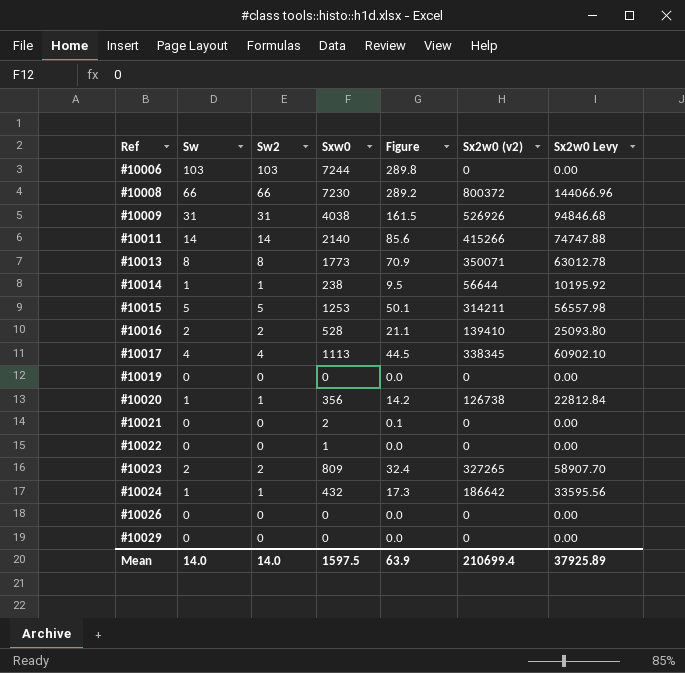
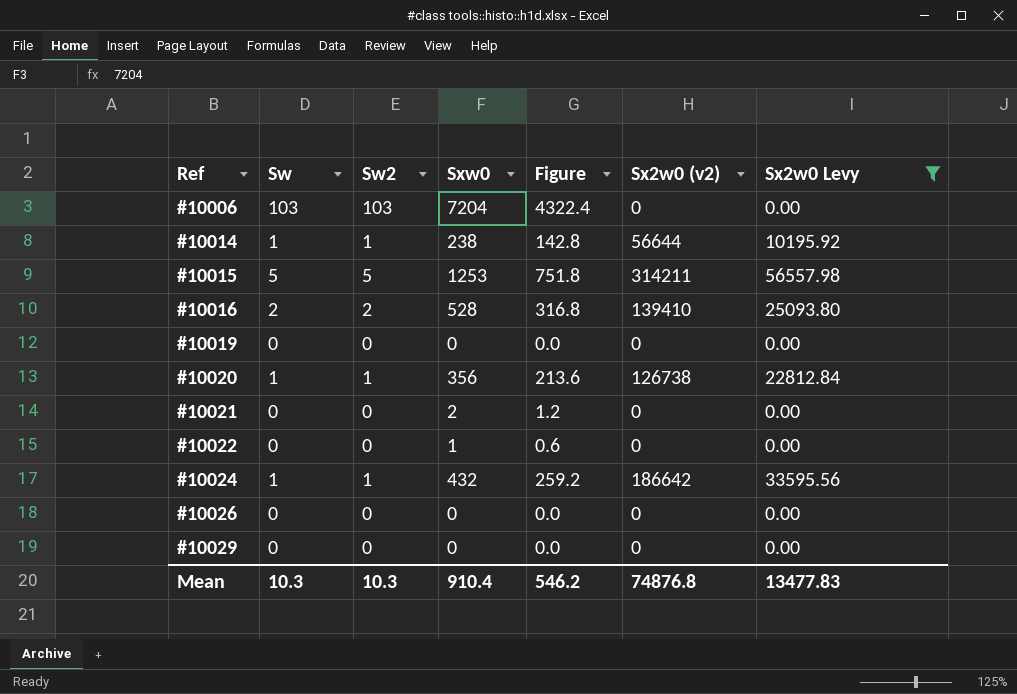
filter: none -> Sx2w0 Levy <= 56557.98
column Figure | formula: [Sxw0] * 0.04 -> [Sxw0] * 0.6
#10006 | Sxw0: 7244 -> 7204
Mean | Sw: 14.0 -> 10.3
Mean | Sw2: 14.0 -> 10.3
Mean | Sxw0: 1597.5 -> 910.4
Mean | Figure: 63.9 -> 546.2
Mean | Sx2w0 (v2): 210699.4 -> 74876.8
Mean | Sx2w0 Levy: 37925.89 -> 13477.83

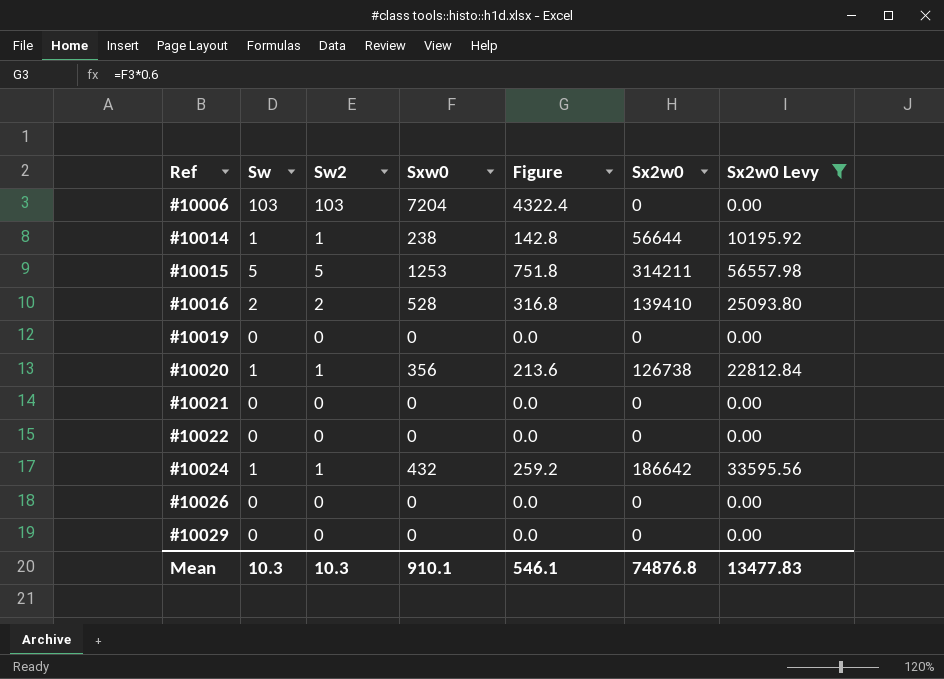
column name: Sx2w0 (v2) -> Sx2w0
#10021 | Sxw0: 2 -> 0
#10021 | Figure: 1.2 -> 0.0
#10022 | Sxw0: 1 -> 0
#10022 | Figure: 0.6 -> 0.0
Mean | Sxw0: 910.4 -> 910.1
Mean | Figure: 546.2 -> 546.1

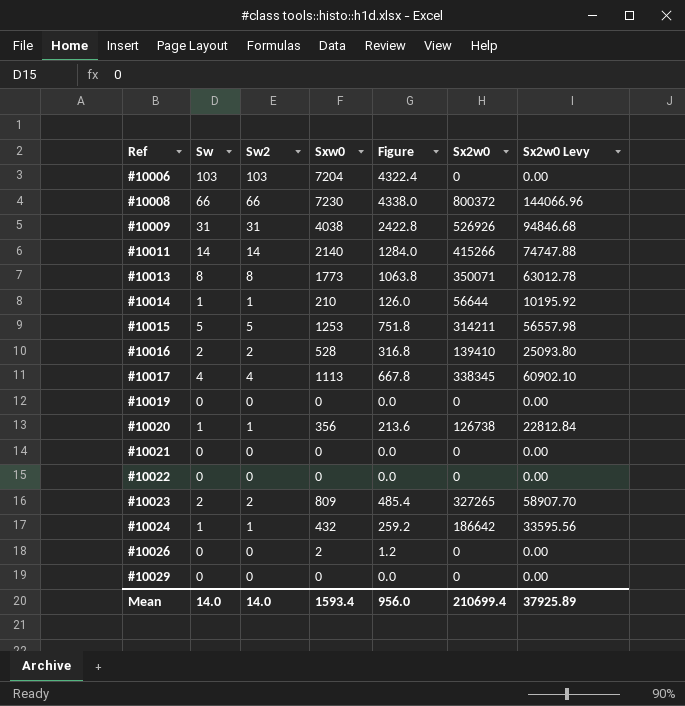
filter: Sx2w0 Levy <= 56557.98 -> none
#10014 | Sxw0: 238 -> 210
#10014 | Figure: 142.8 -> 126.0
#10026 | Sxw0: 0 -> 2
#10026 | Figure: 0.0 -> 1.2
Mean | Sw: 10.3 -> 14.0
Mean | Sw2: 10.3 -> 14.0
Mean | Sxw0: 910.1 -> 1593.4
Mean | Figure: 546.1 -> 956.0
Mean | Sx2w0: 74876.8 -> 210699.4
Mean | Sx2w0 Levy: 13477.83 -> 37925.89

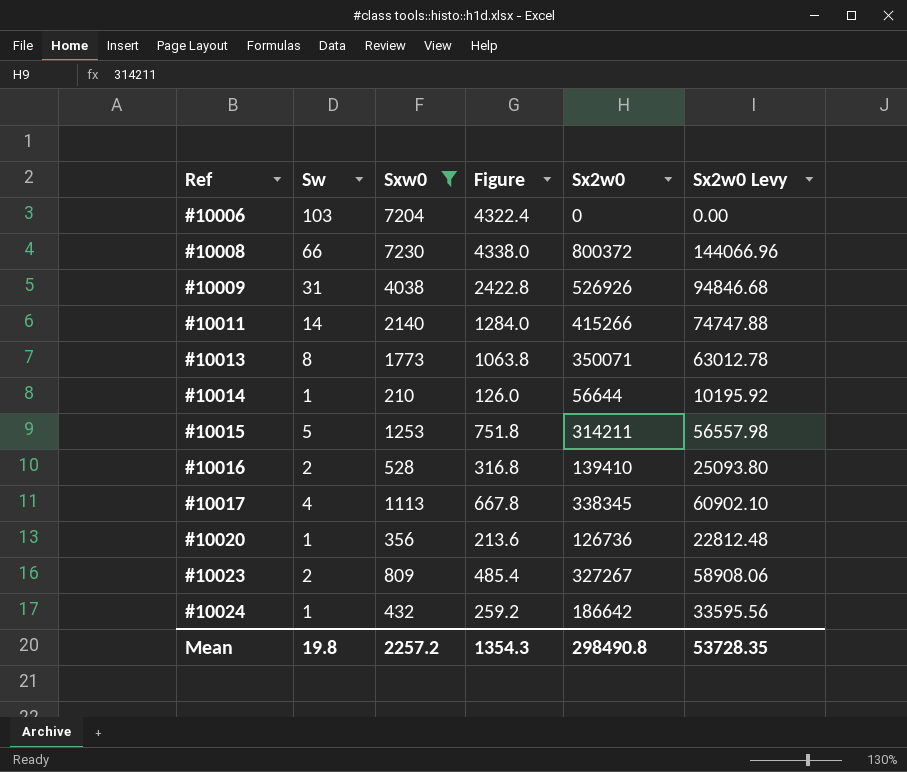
filter: none -> Sxw0 >= 210
column Sw2 | position: 3 -> none
#10020 | Sx2w0: 126738 -> 126736
#10020 | Sx2w0 Levy: 22812.84 -> 22812.48
#10023 | Sx2w0: 327265 -> 327267
#10023 | Sx2w0 Levy: 58907.70 -> 58908.06
Mean | Sw: 14.0 -> 19.8
Mean | Sxw0: 1593.4 -> 2257.2
Mean | Figure: 956.0 -> 1354.3
Mean | Sx2w0: 210699.4 -> 298490.8
Mean | Sx2w0 Levy: 37925.89 -> 53728.35

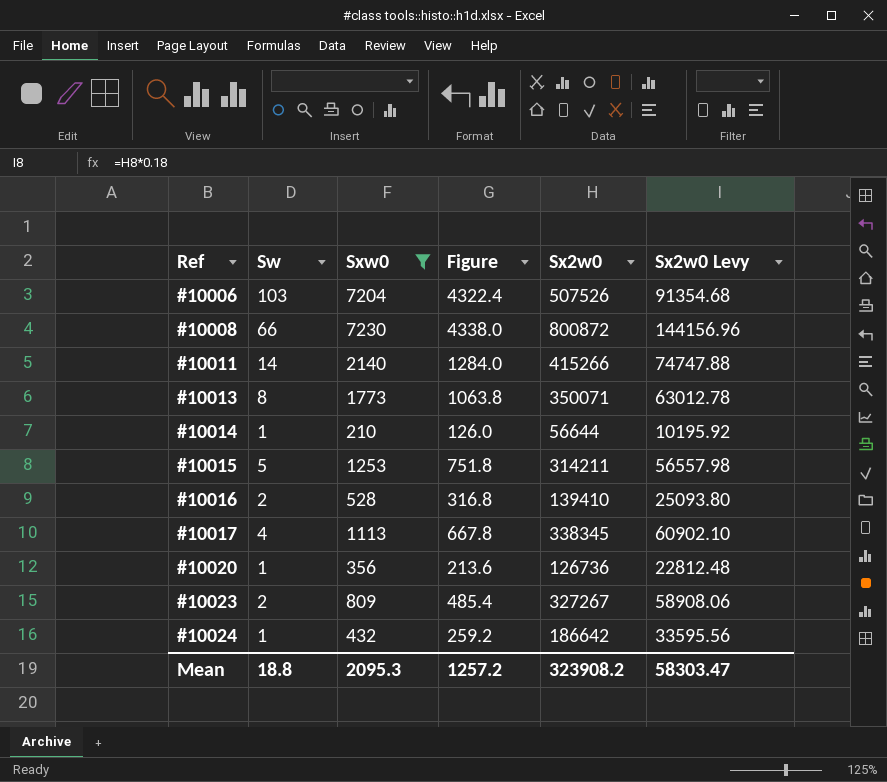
row #10009: 31 | 4038 | 2422.8 | 526926 | 94846.68 -> none
#10006 | Sx2w0: 0 -> 507526
#10006 | Sx2w0 Levy: 0.00 -> 91354.68
#10008 | Sx2w0: 800372 -> 800872
#10008 | Sx2w0 Levy: 144066.96 -> 144156.96
Mean | Sw: 19.8 -> 18.8
Mean | Sxw0: 2257.2 -> 2095.3
Mean | Figure: 1354.3 -> 1257.2
Mean | Sx2w0: 298490.8 -> 323908.2
Mean | Sx2w0 Levy: 53728.35 -> 58303.47

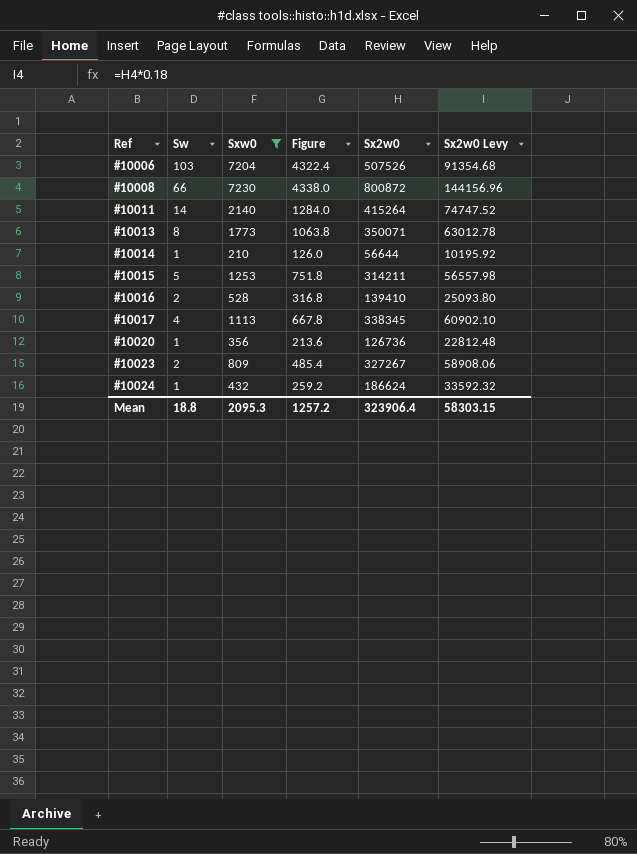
#10011 | Sx2w0: 415266 -> 415264
#10011 | Sx2w0 Levy: 74747.88 -> 74747.52
#10024 | Sx2w0: 186642 -> 186624
#10024 | Sx2w0 Levy: 33595.56 -> 33592.32
Mean | Sx2w0: 323908.2 -> 323906.4
Mean | Sx2w0 Levy: 58303.47 -> 58303.15

